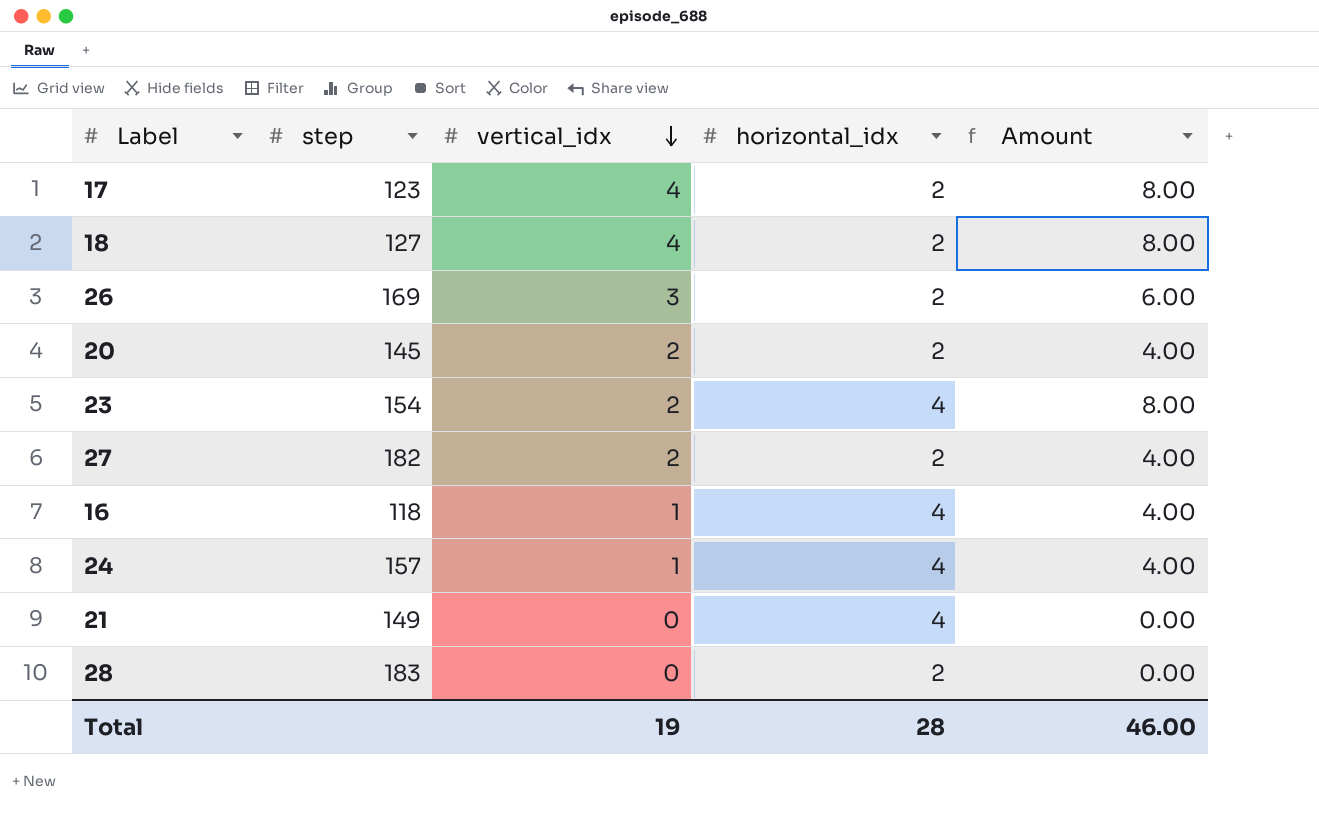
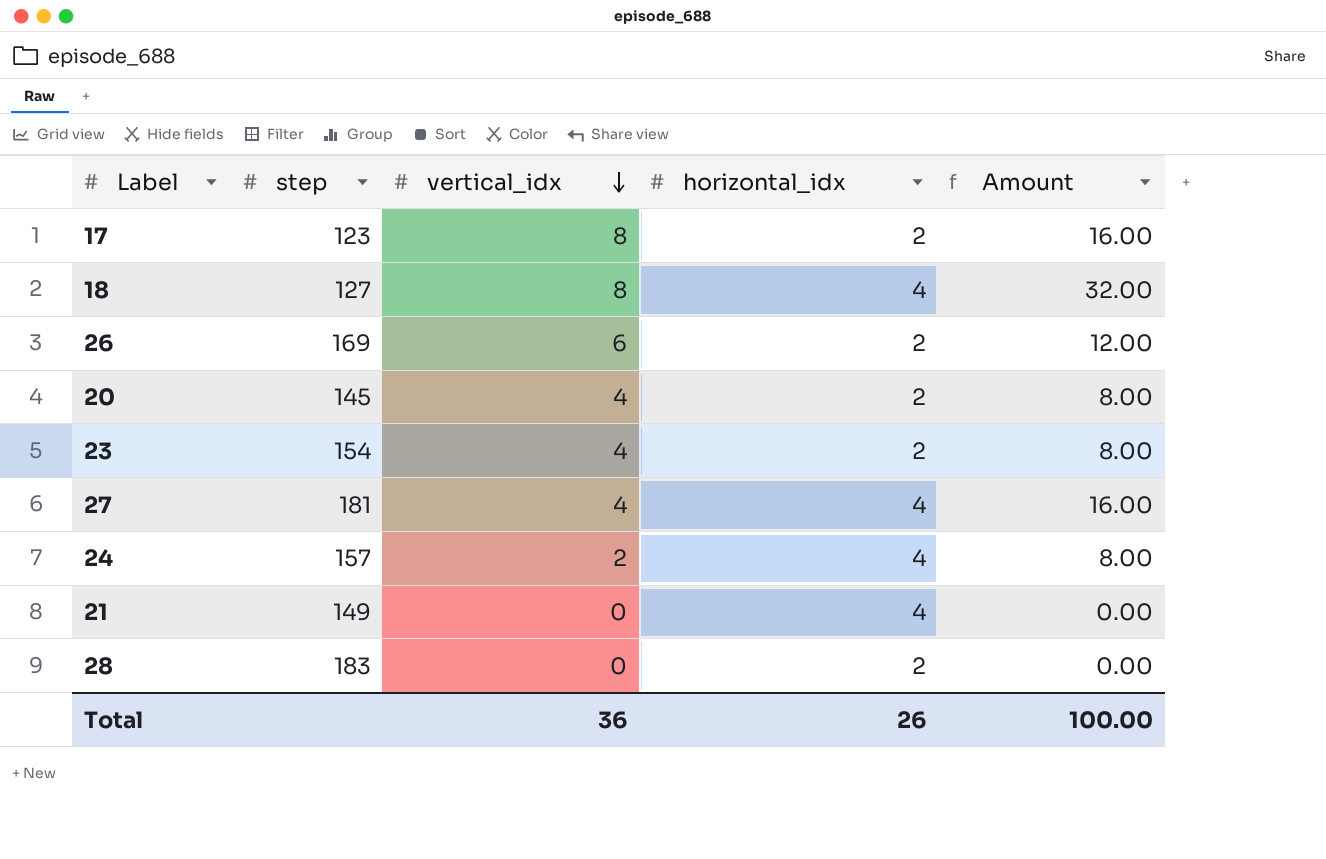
row 16: 118 | 1 | 4 | 4.00 -> none
17 | vertical_idx: 4 -> 8
17 | Amount: 8.00 -> 16.00
18 | vertical_idx: 4 -> 8
18 | horizontal_idx: 2 -> 4
18 | Amount: 8.00 -> 32.00
26 | vertical_idx: 3 -> 6
26 | Amount: 6.00 -> 12.00
20 | vertical_idx: 2 -> 4
20 | Amount: 4.00 -> 8.00
23 | vertical_idx: 2 -> 4
23 | horizontal_idx: 4 -> 2
27 | step: 182 -> 181
27 | vertical_idx: 2 -> 4
27 | horizontal_idx: 2 -> 4
27 | Amount: 4.00 -> 16.00
24 | vertical_idx: 1 -> 2
24 | Amount: 4.00 -> 8.00
Total | vertical_idx: 19 -> 36
Total | horizontal_idx: 28 -> 26
Total | Amount: 46.00 -> 100.00

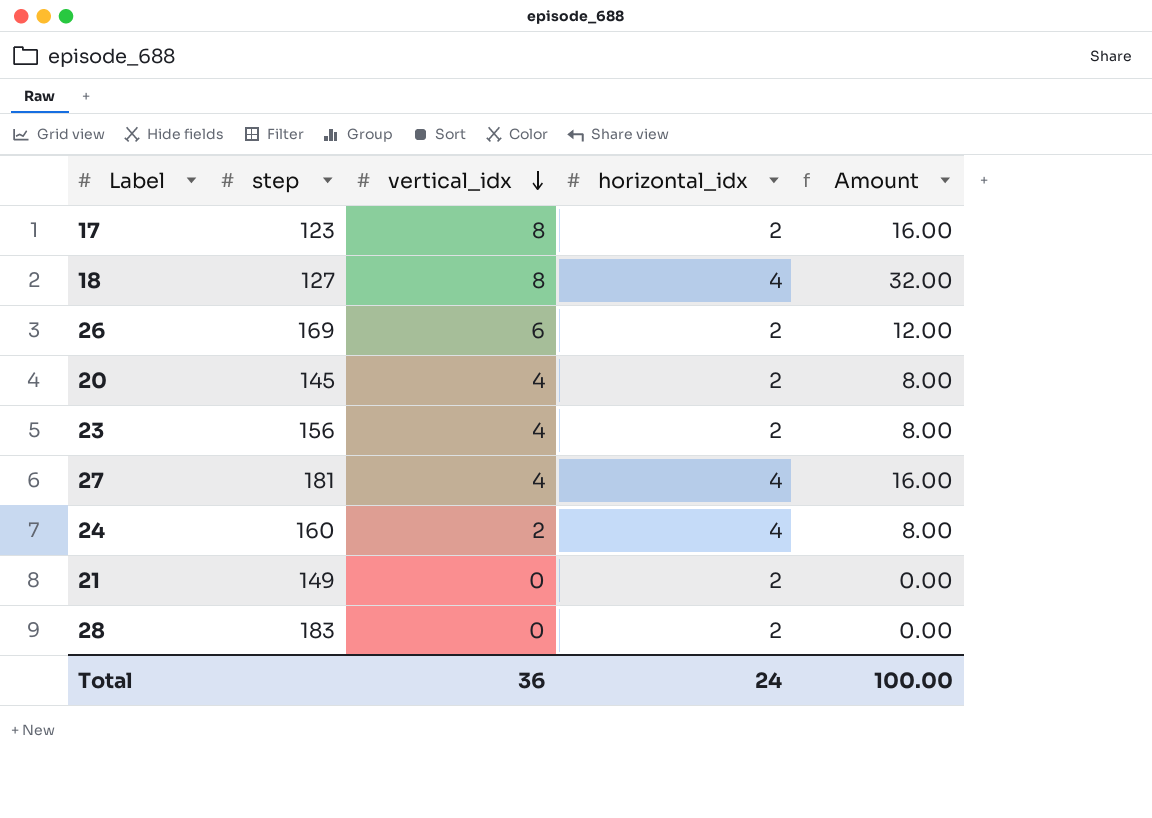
23 | step: 154 -> 156
24 | step: 157 -> 160
21 | horizontal_idx: 4 -> 2
Total | horizontal_idx: 26 -> 24

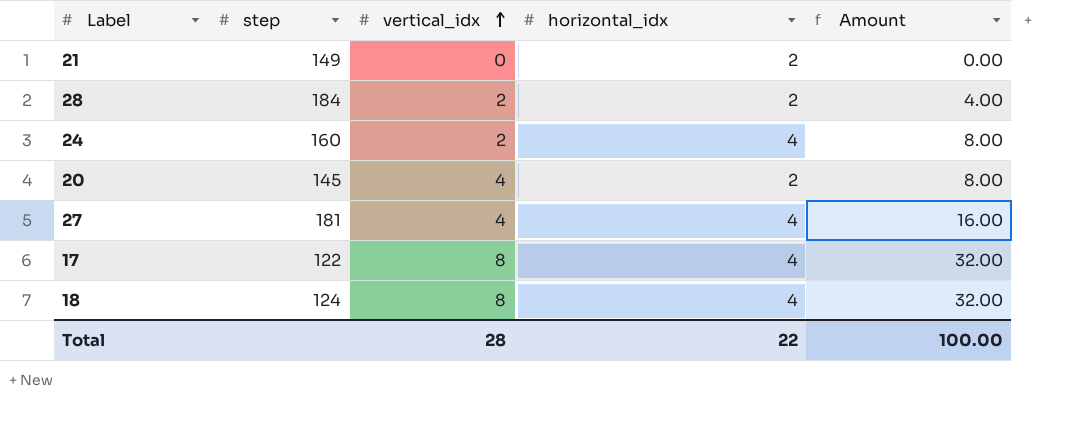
row order: vertical_idx descending -> vertical_idx ascending
row 26: 169 | 6 | 2 | 12.00 -> none
row 23: 156 | 4 | 2 | 8.00 -> none
28 | step: 183 -> 184
28 | vertical_idx: 0 -> 2
28 | Amount: 0.00 -> 4.00
17 | step: 123 -> 122
17 | horizontal_idx: 2 -> 4
17 | Amount: 16.00 -> 32.00
18 | step: 127 -> 124
Total | vertical_idx: 36 -> 28
Total | horizontal_idx: 24 -> 22

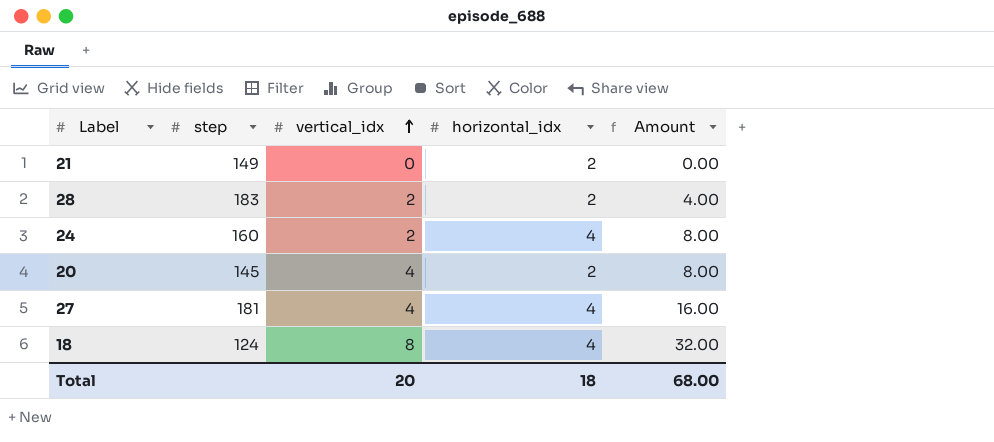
row 17: 122 | 8 | 4 | 32.00 -> none
28 | step: 184 -> 183
Total | vertical_idx: 28 -> 20
Total | horizontal_idx: 22 -> 18
Total | Amount: 100.00 -> 68.00

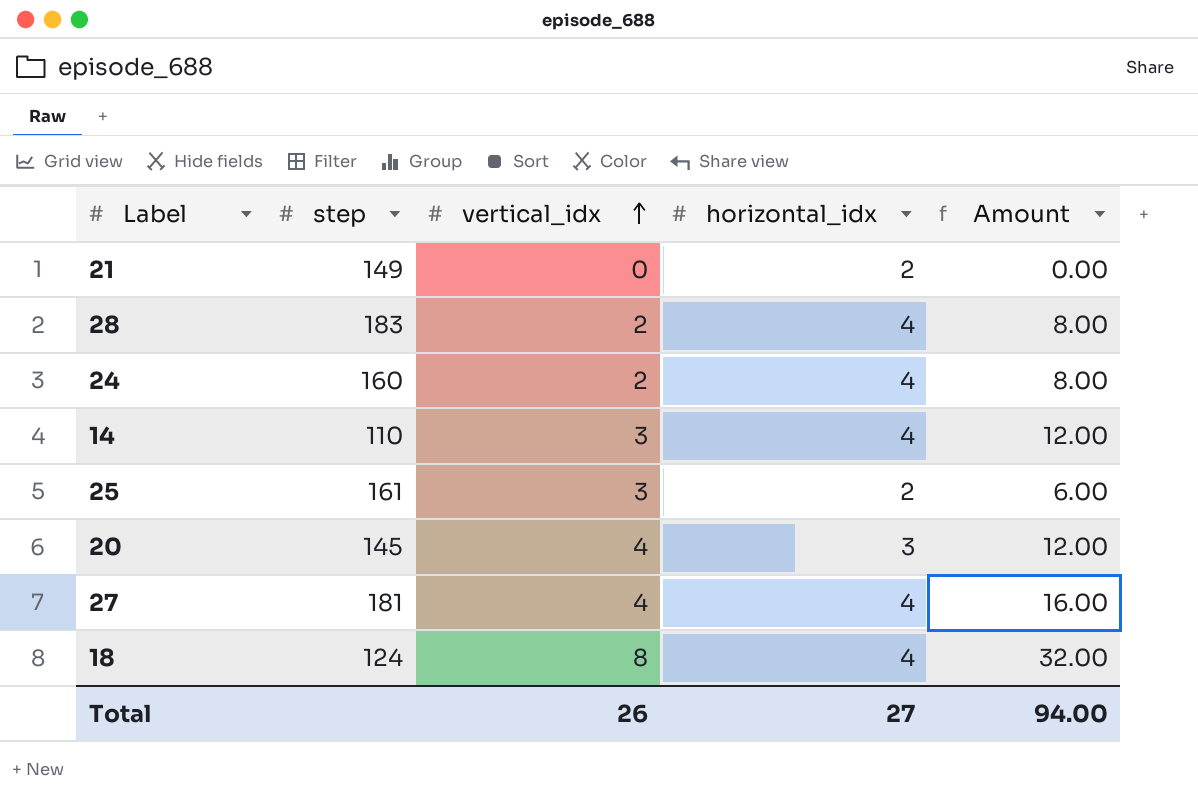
28 | horizontal_idx: 2 -> 4
28 | Amount: 4.00 -> 8.00
row 14: none -> 110 | 3 | 4 | 12.00
row 25: none -> 161 | 3 | 2 | 6.00
20 | horizontal_idx: 2 -> 3
20 | Amount: 8.00 -> 12.00
Total | vertical_idx: 20 -> 26
Total | horizontal_idx: 18 -> 27
Total | Amount: 68.00 -> 94.00

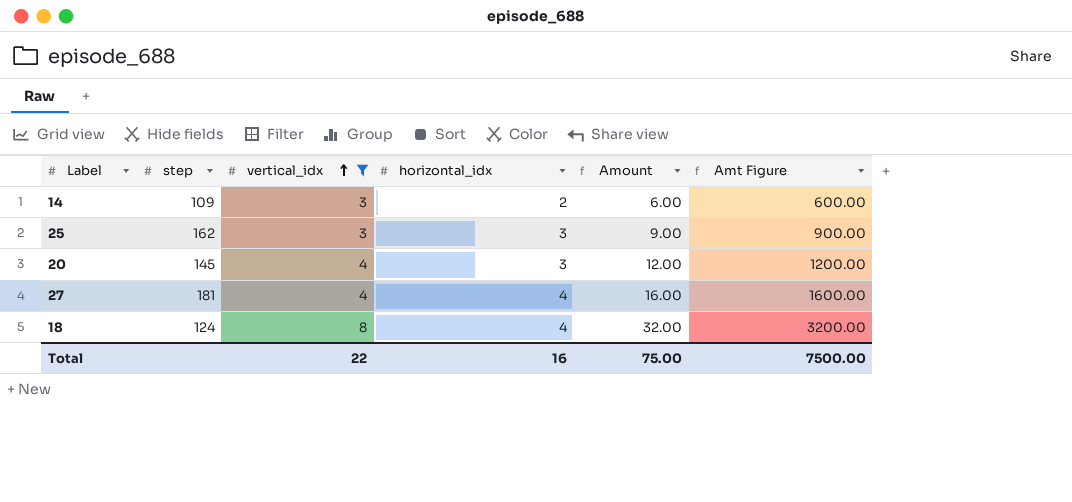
filter: none -> vertical_idx >= 3
column Amt Figure | formula: none -> [Amount] * 100
14 | step: 110 -> 109
14 | horizontal_idx: 4 -> 2
14 | Amount: 12.00 -> 6.00
25 | step: 161 -> 162
25 | horizontal_idx: 2 -> 3
25 | Amount: 6.00 -> 9.00
Total | vertical_idx: 26 -> 22
Total | horizontal_idx: 27 -> 16
Total | Amount: 94.00 -> 75.00

